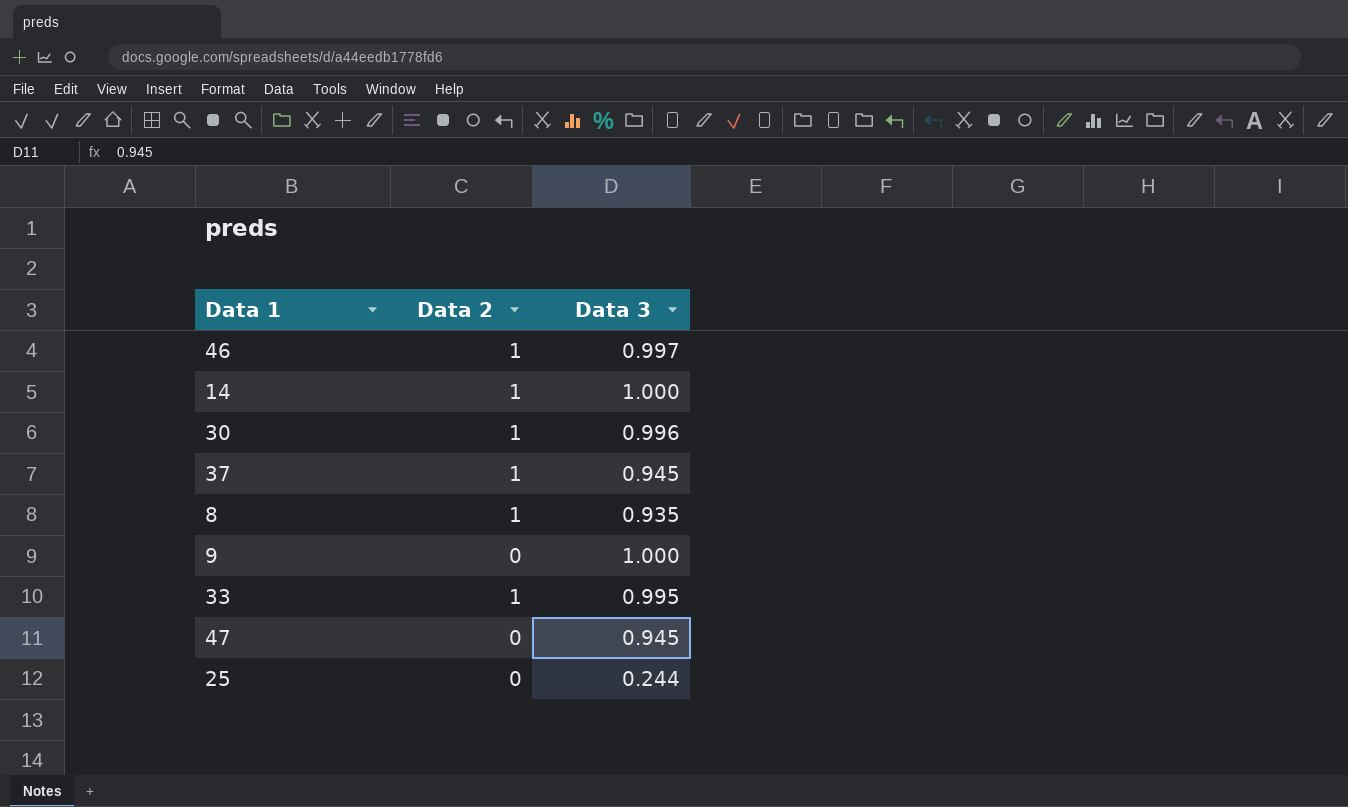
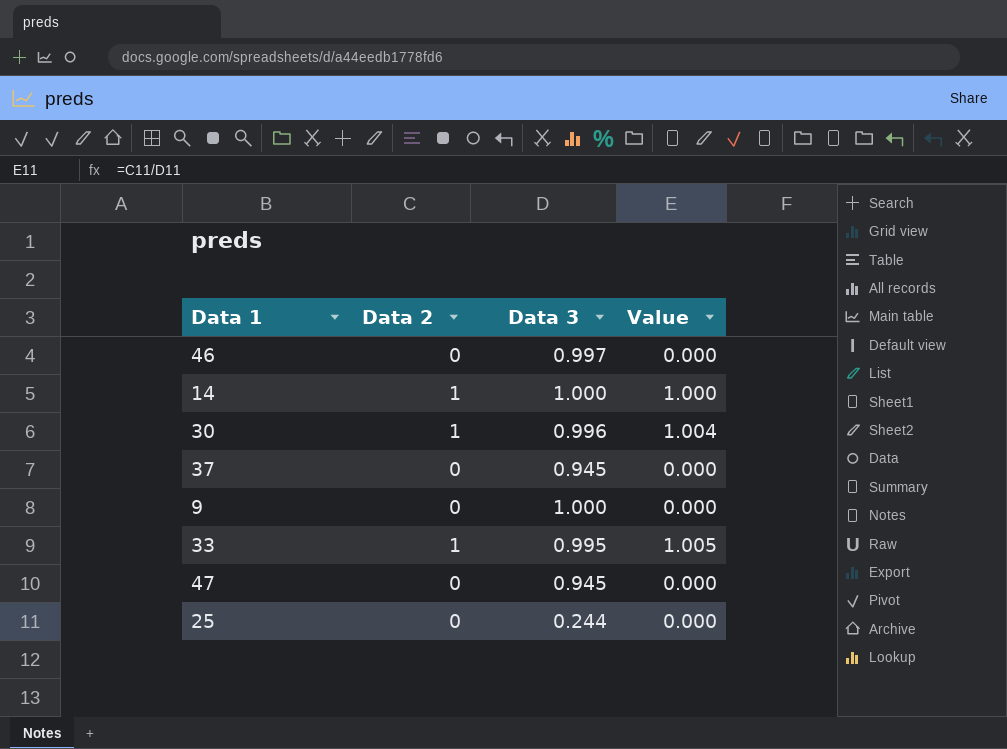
column Value | formula: none -> [Data 2] / [Data 3]
row 8: 1 | 0.935 -> none
46 | Data 2: 1 -> 0
37 | Data 2: 1 -> 0

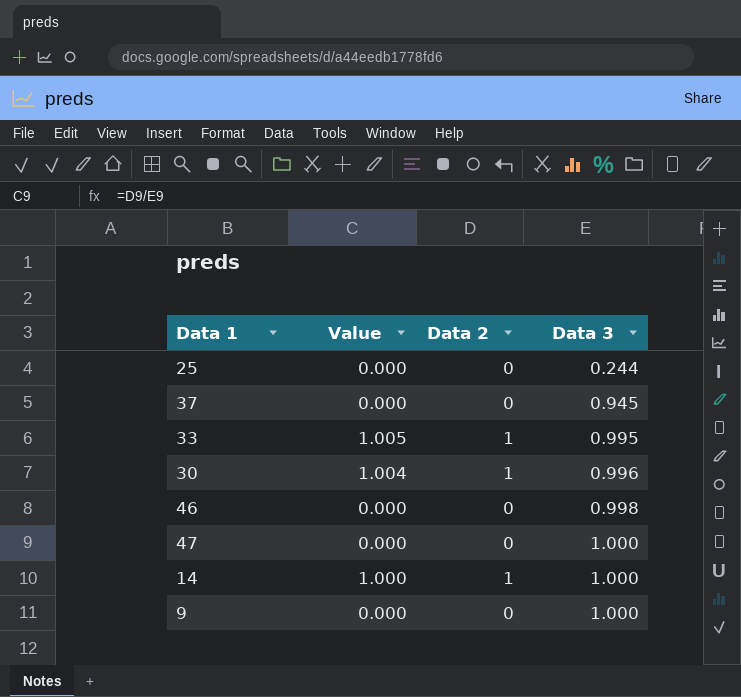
row order: none -> Data 3 ascending
column Value | position: 4 -> 2
46 | Data 3: 0.997 -> 0.998
47 | Data 3: 0.945 -> 1.000

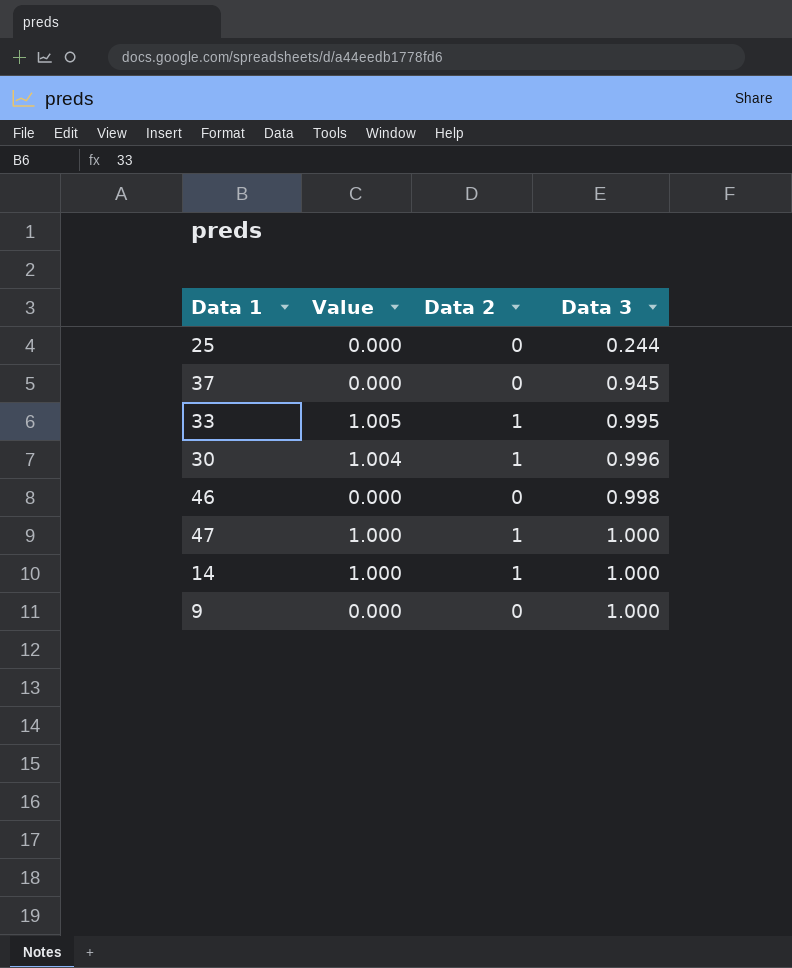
47 | Value: 0.000 -> 1.000
47 | Data 2: 0 -> 1

